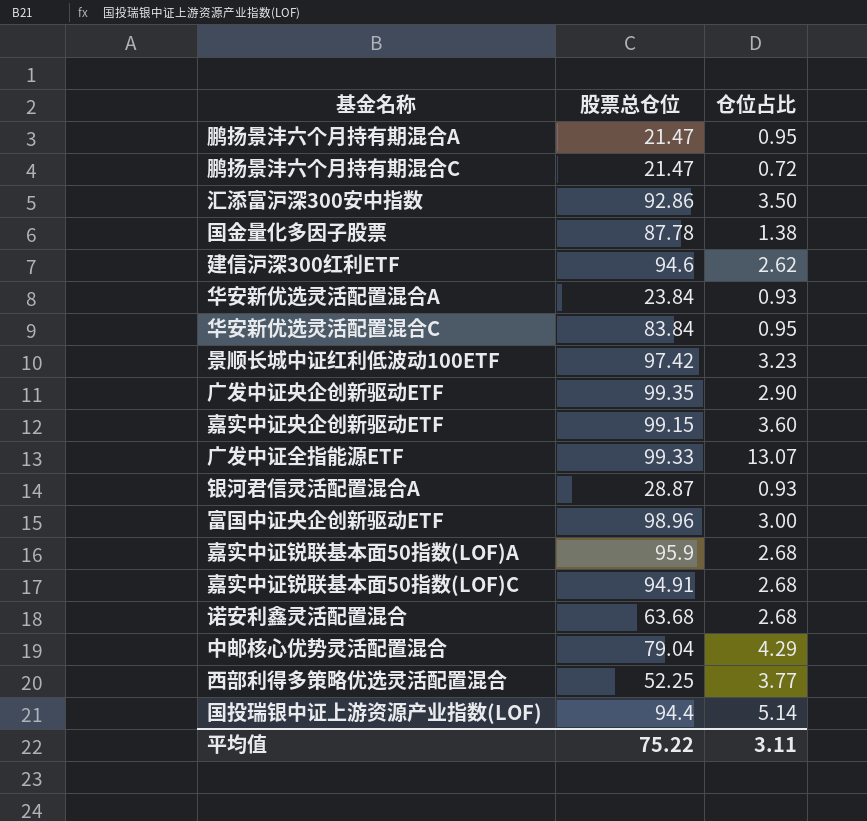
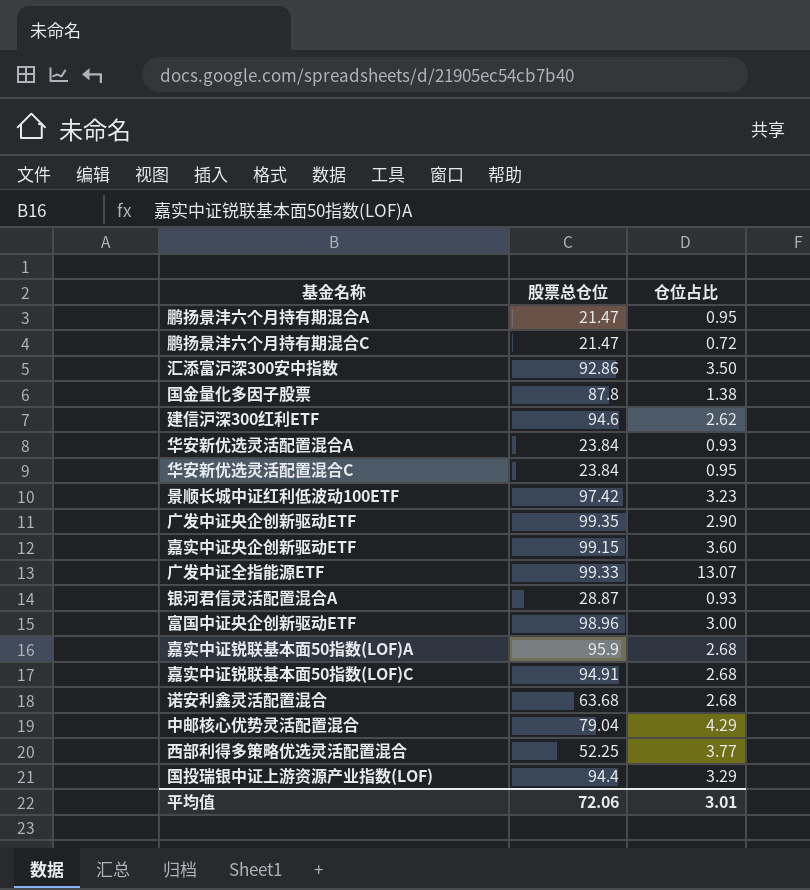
国金量化多因子股票 | 股票总仓位: 87.78 -> 87.8
华安新优选灵活配置混合C | 股票总仓位: 83.84 -> 23.84
国投瑞银中证上游资源产业指数(LOF) | 仓位占比: 5.14 -> 3.29
平均值 | 股票总仓位: 75.22 -> 72.06
平均值 | 仓位占比: 3.11 -> 3.01

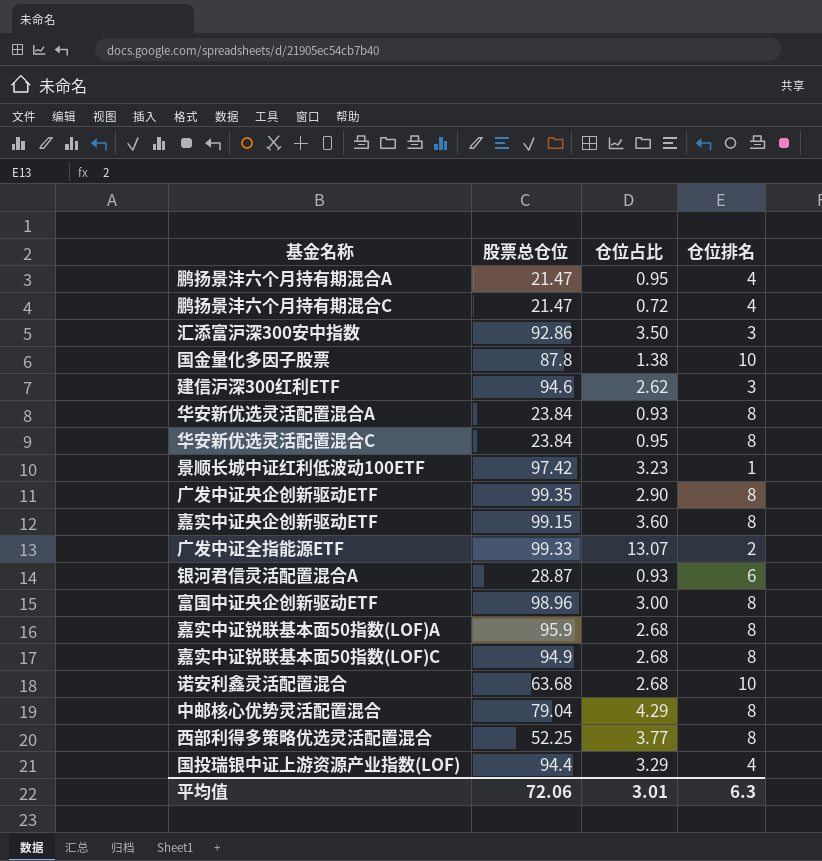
column 仓位排名 | position: none -> 4
嘉实中证锐联基本面50指数(LOF)C | 股票总仓位: 94.91 -> 94.9

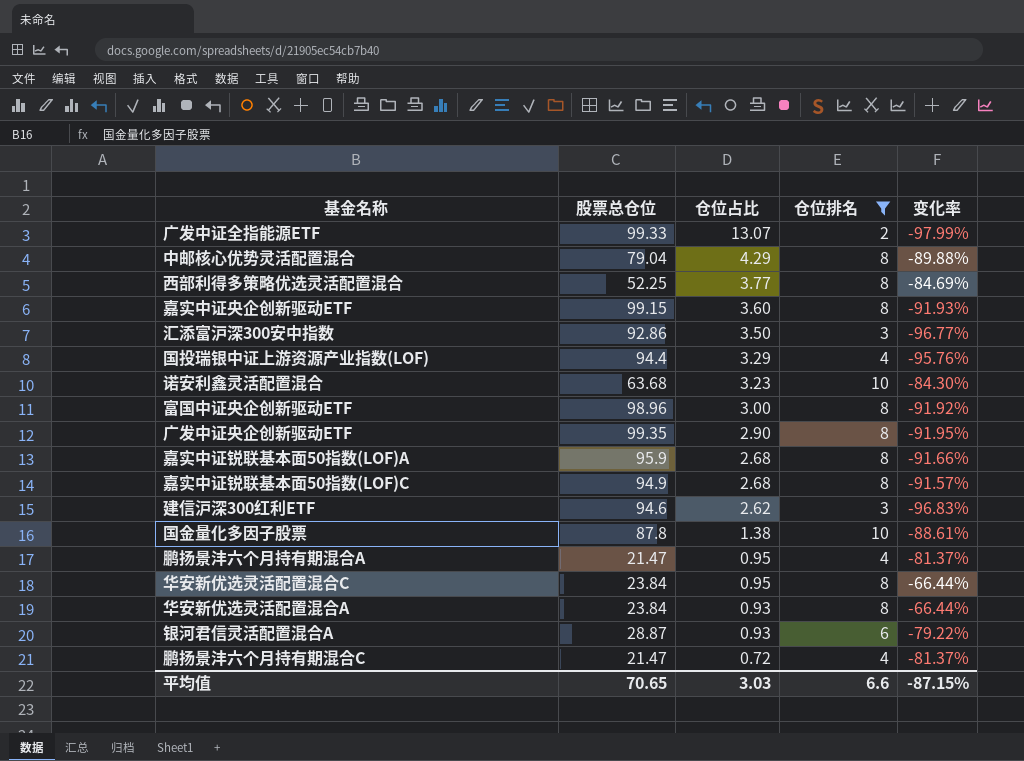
filter: none -> 仓位排名 != 1
row order: none -> 仓位占比 descending
column 变化率 | formula: none -> ([仓位排名] - [股票总仓位]) / [股票总仓位]
诺安利鑫灵活配置混合 | 仓位占比: 2.68 -> 3.23
平均值 | 股票总仓位: 72.06 -> 70.65
平均值 | 仓位占比: 3.01 -> 3.03
平均值 | 仓位排名: 6.3 -> 6.6

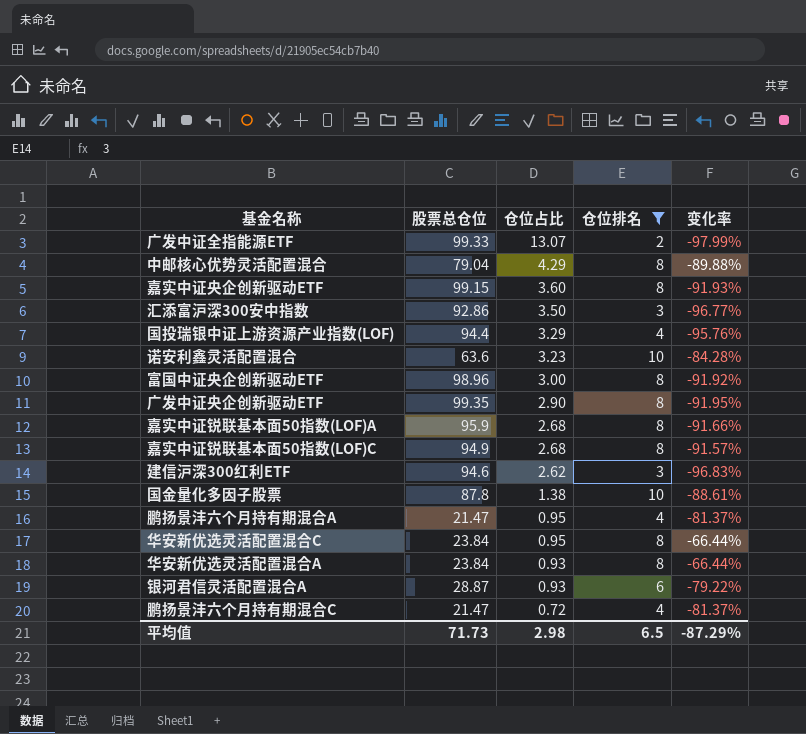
row 西部利得多策略优选灵活配置混合: 52.25 | 3.77 | 8 | -84.69% -> none
诺安利鑫灵活配置混合 | 股票总仓位: 63.68 -> 63.6
诺安利鑫灵活配置混合 | 变化率: -84.30% -> -84.28%
平均值 | 股票总仓位: 70.65 -> 71.73
平均值 | 仓位占比: 3.03 -> 2.98
平均值 | 仓位排名: 6.6 -> 6.5
平均值 | 变化率: -87.15% -> -87.29%

